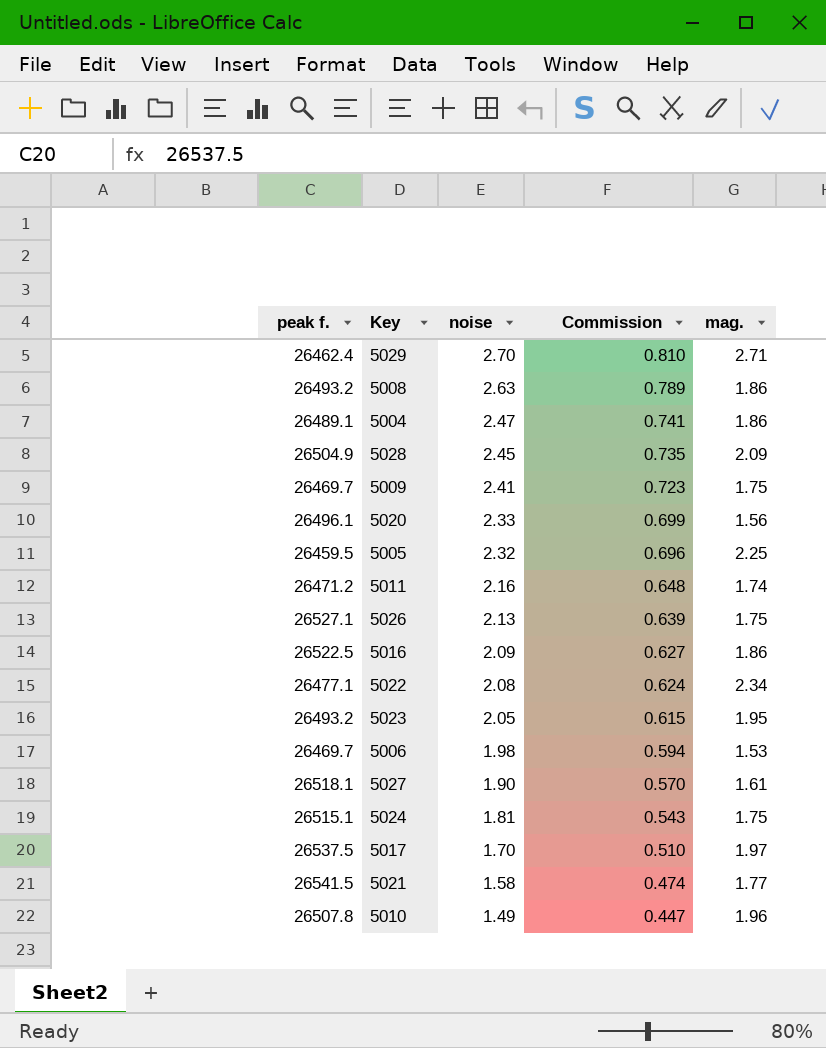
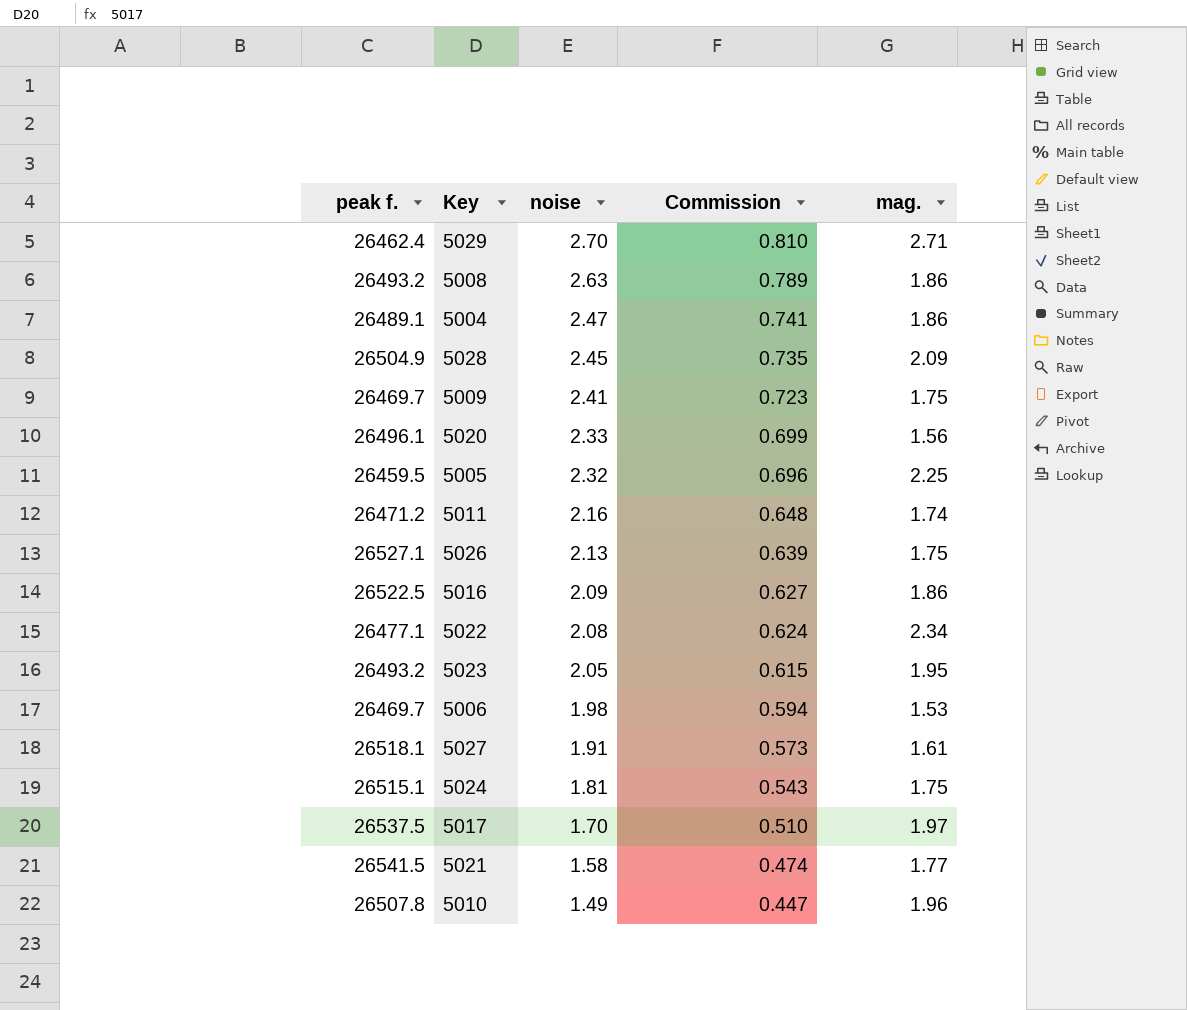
5027 | noise: 1.90 -> 1.91
5027 | Commission: 0.570 -> 0.573

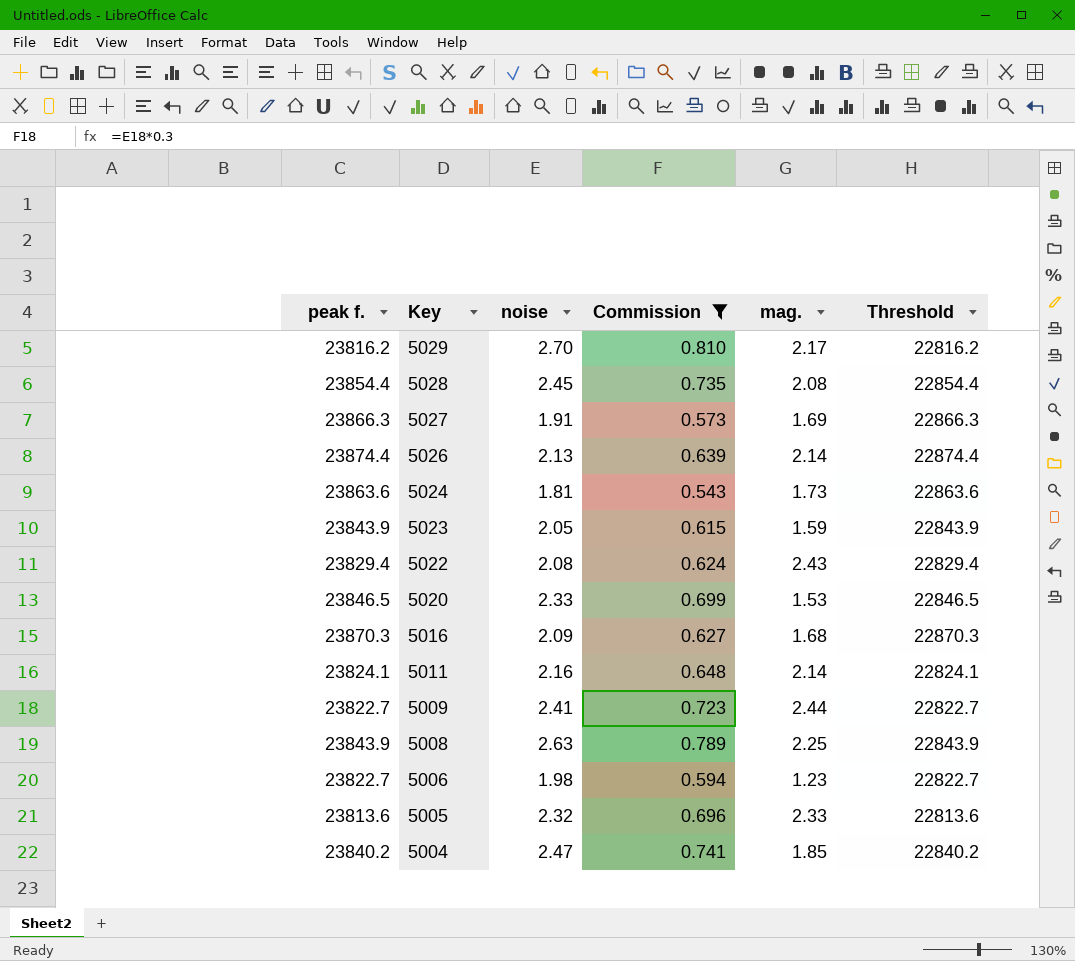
filter: none -> Commission >= 0.543
row order: noise descending -> Key descending
column Threshold | formula: none -> [peak f.] - 1000
5029 | peak f.: 26462.4 -> 23816.2
5029 | mag.: 2.71 -> 2.17
5028 | peak f.: 26504.9 -> 23854.4
5028 | mag.: 2.09 -> 2.08
5027 | peak f.: 26518.1 -> 23866.3
5027 | mag.: 1.61 -> 1.69
5026 | peak f.: 26527.1 -> 23874.4
5026 | mag.: 1.75 -> 2.14
5024 | peak f.: 26515.1 -> 23863.6
5024 | mag.: 1.75 -> 1.73
5023 | peak f.: 26493.2 -> 23843.9
5023 | mag.: 1.95 -> 1.59
5022 | peak f.: 26477.1 -> 23829.4
5022 | mag.: 2.34 -> 2.43
5020 | peak f.: 26496.1 -> 23846.5
5020 | mag.: 1.56 -> 1.53
5016 | peak f.: 26522.5 -> 23870.3
5016 | mag.: 1.86 -> 1.68
5011 | peak f.: 26471.2 -> 23824.1
5011 | mag.: 1.74 -> 2.14
5009 | peak f.: 26469.7 -> 23822.7
5009 | mag.: 1.75 -> 2.44
5008 | peak f.: 26493.2 -> 23843.9
5008 | mag.: 1.86 -> 2.25
5006 | peak f.: 26469.7 -> 23822.7
5006 | mag.: 1.53 -> 1.23
5005 | peak f.: 26459.5 -> 23813.6
5005 | mag.: 2.25 -> 2.33
5004 | peak f.: 26489.1 -> 23840.2
5004 | mag.: 1.86 -> 1.85

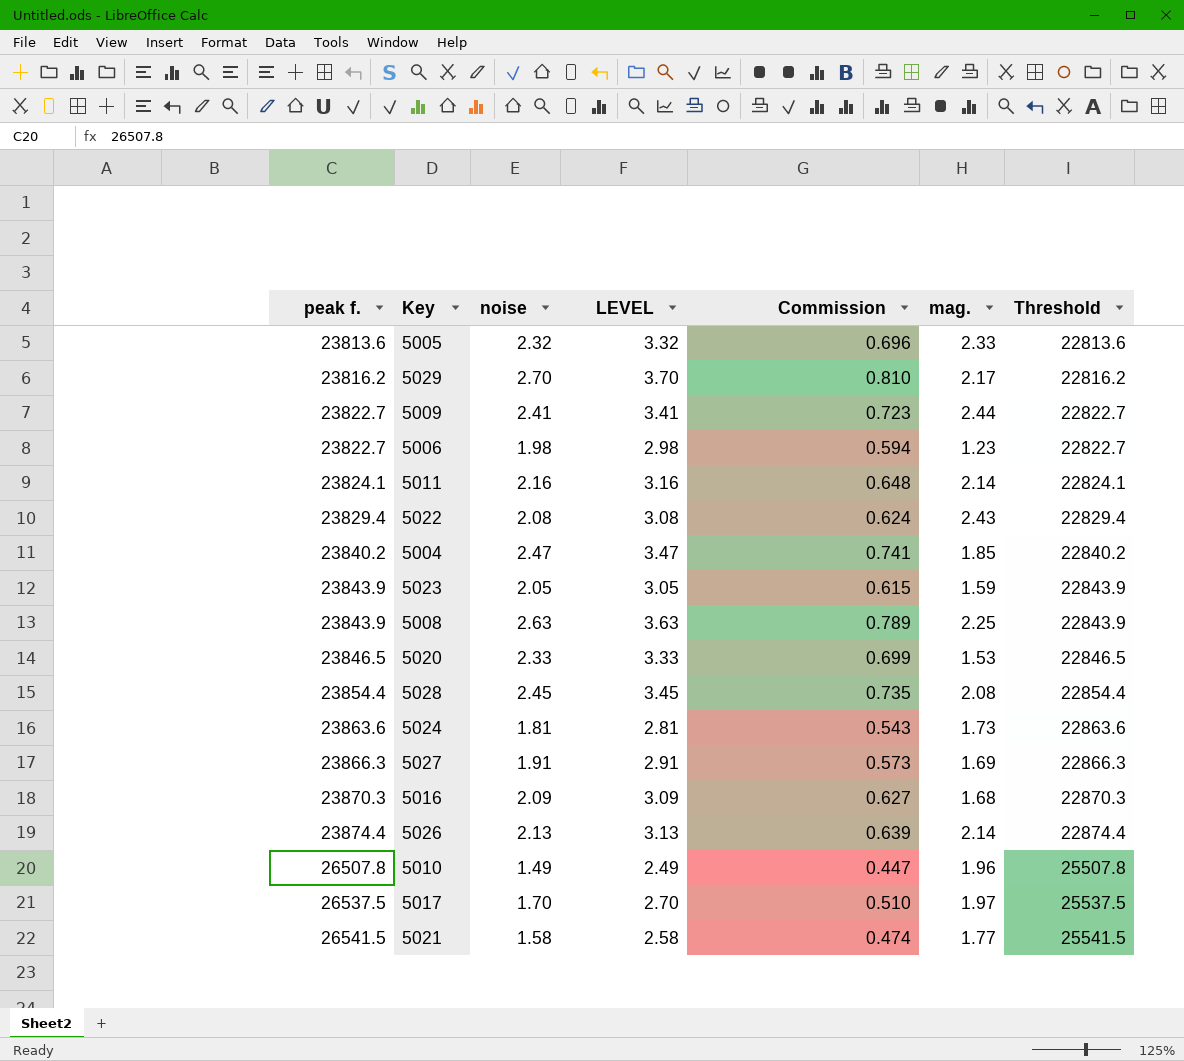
filter: Commission >= 0.543 -> none
row order: Key descending -> peak f. ascending
column LEVEL | formula: none -> [noise] + 1

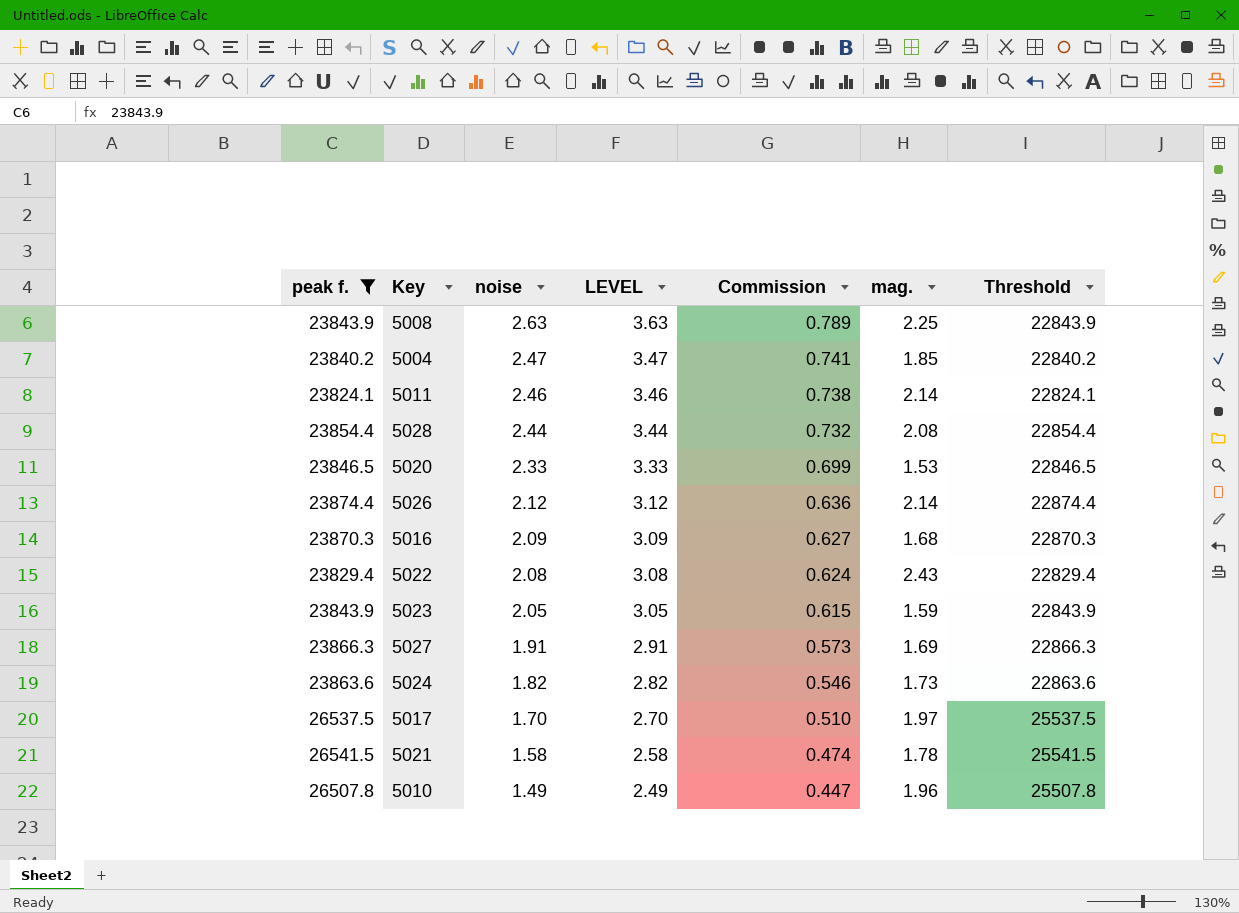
filter: none -> peak f. >= 23824.1
row order: peak f. ascending -> noise descending
5011 | noise: 2.16 -> 2.46
5011 | LEVEL: 3.16 -> 3.46
5011 | Commission: 0.648 -> 0.738
5028 | noise: 2.45 -> 2.44
5028 | LEVEL: 3.45 -> 3.44
5028 | Commission: 0.735 -> 0.732
5026 | noise: 2.13 -> 2.12
5026 | LEVEL: 3.13 -> 3.12
5026 | Commission: 0.639 -> 0.636
5024 | noise: 1.81 -> 1.82
5024 | LEVEL: 2.81 -> 2.82
5024 | Commission: 0.543 -> 0.546
5021 | mag.: 1.77 -> 1.78

